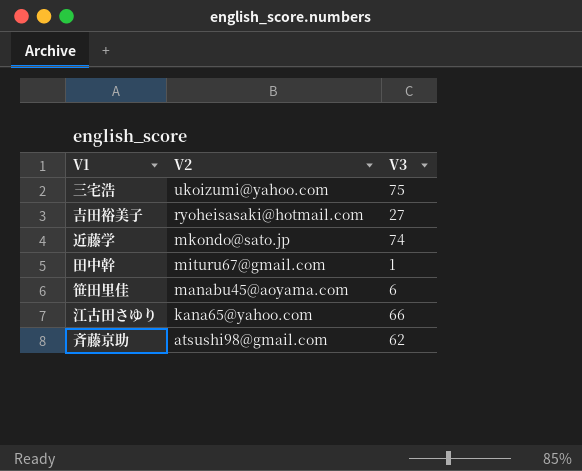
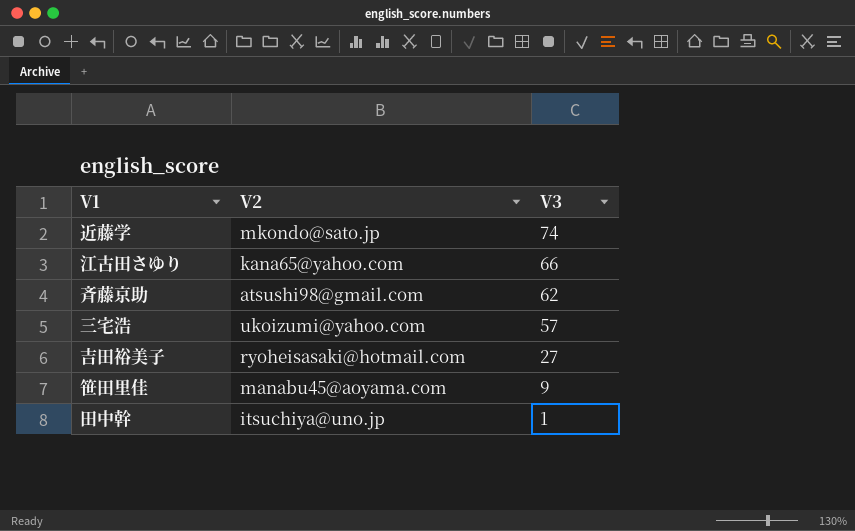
row order: V2 descending -> V3 descending
三宅浩 | V3: 75 -> 57
笹田里佳 | V3: 6 -> 9
田中幹 | V2: mituru67@gmail.com -> itsuchiya@uno.jp

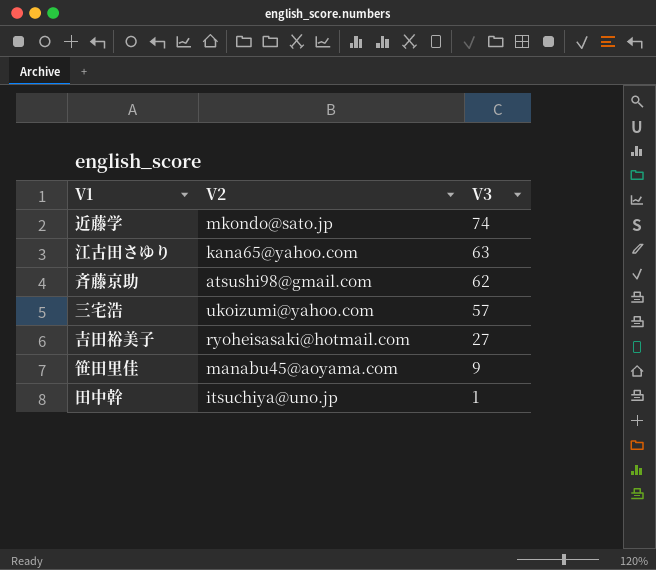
江古田さゆり | V3: 66 -> 63

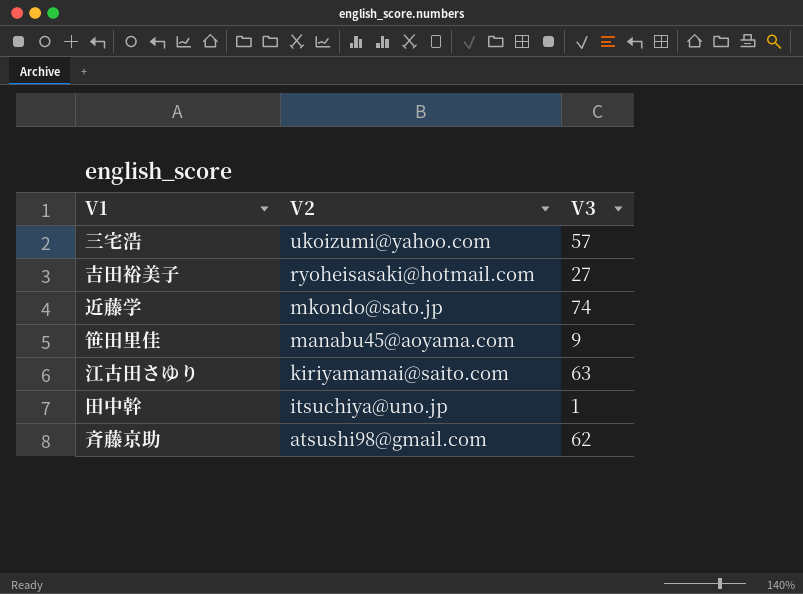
row order: V3 descending -> V2 descending
江古田さゆり | V2: kana65@yahoo.com -> kiriyamamai@saito.com

